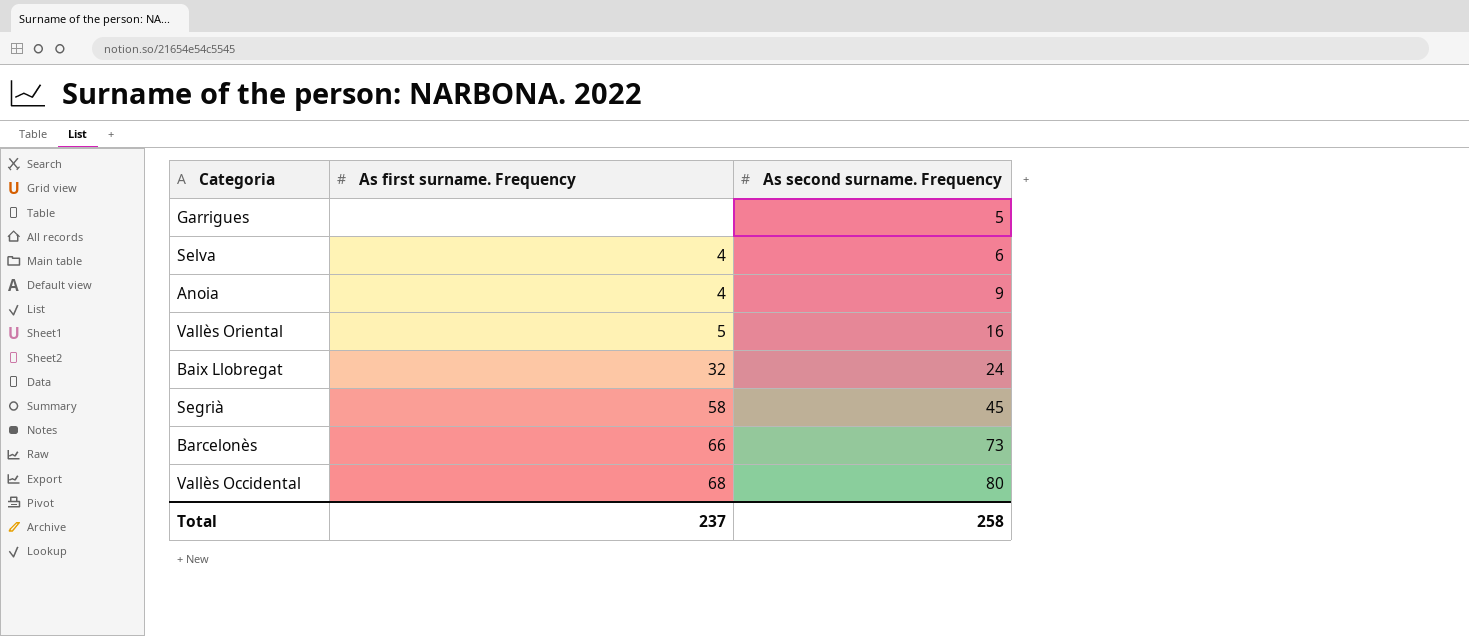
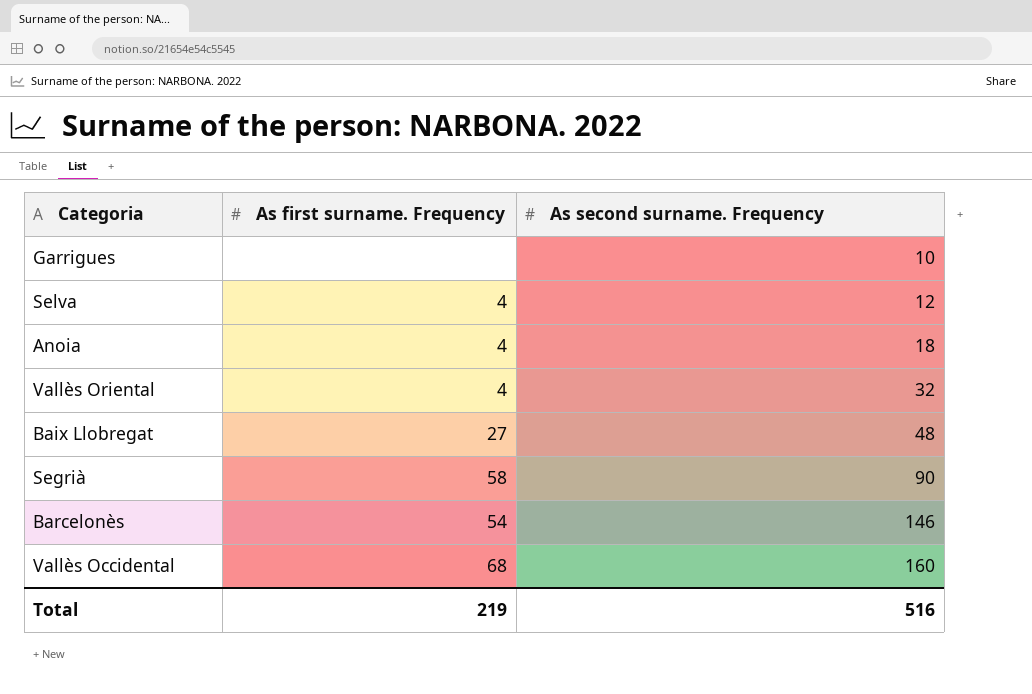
Garrigues | As second surname. Frequency: 5 -> 10
Selva | As second surname. Frequency: 6 -> 12
Anoia | As second surname. Frequency: 9 -> 18
Vallès Oriental | As first surname. Frequency: 5 -> 4
Vallès Oriental | As second surname. Frequency: 16 -> 32
Baix Llobregat | As first surname. Frequency: 32 -> 27
Baix Llobregat | As second surname. Frequency: 24 -> 48
Segrià | As second surname. Frequency: 45 -> 90
Barcelonès | As first surname. Frequency: 66 -> 54
Barcelonès | As second surname. Frequency: 73 -> 146
Vallès Occidental | As second surname. Frequency: 80 -> 160
Total | As first surname. Frequency: 237 -> 219
Total | As second surname. Frequency: 258 -> 516

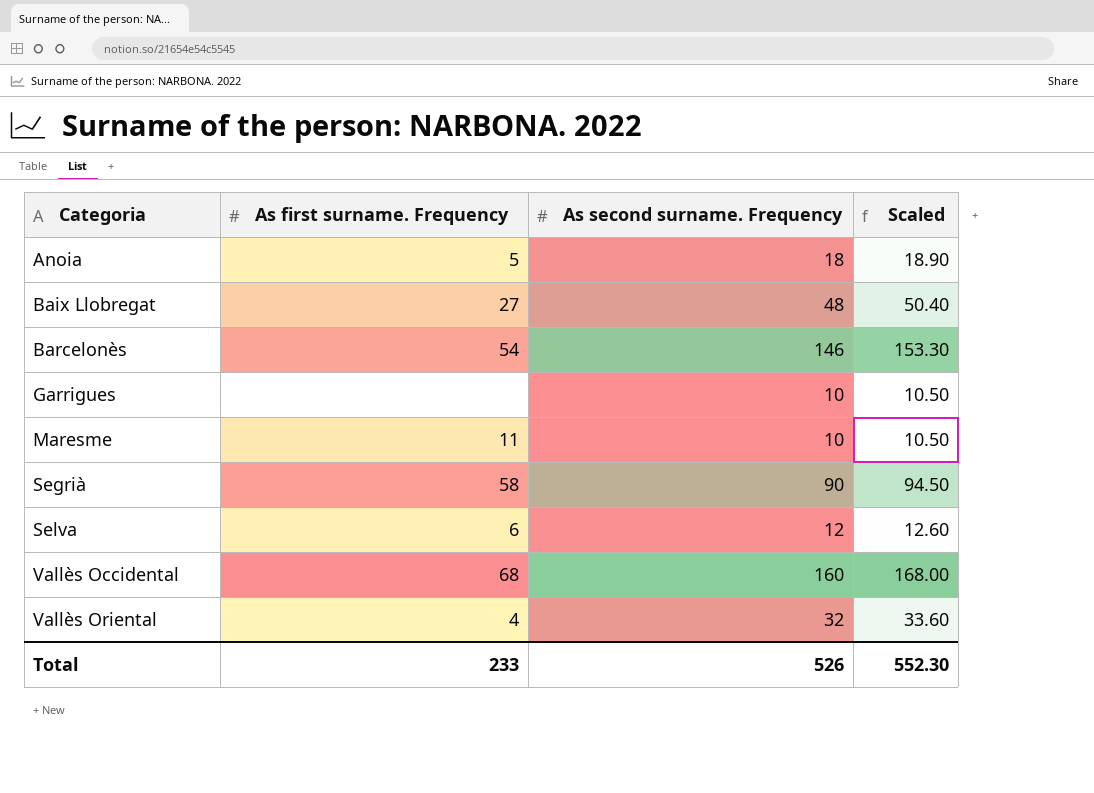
row order: As second surname. Frequency ascending -> Categoria ascending
column Scaled | formula: none -> [As second surname. Frequency] * 1.05
Anoia | As first surname. Frequency: 4 -> 5
row Maresme: none -> 11 | 10 | 10.50
Selva | As first surname. Frequency: 4 -> 6
Total | As first surname. Frequency: 219 -> 233
Total | As second surname. Frequency: 516 -> 526

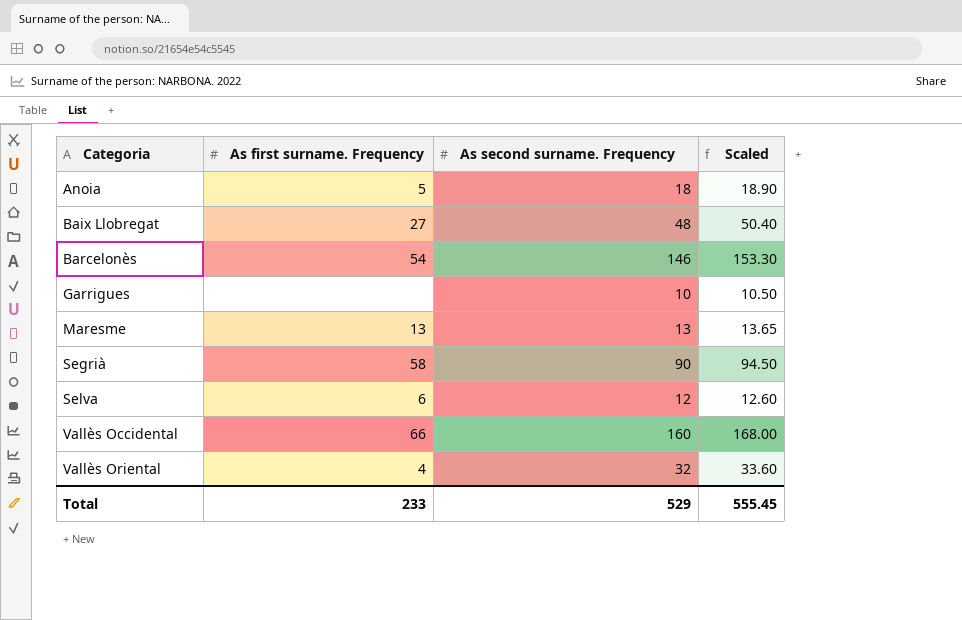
Maresme | As first surname. Frequency: 11 -> 13
Maresme | As second surname. Frequency: 10 -> 13
Maresme | Scaled: 10.50 -> 13.65
Vallès Occidental | As first surname. Frequency: 68 -> 66
Total | As second surname. Frequency: 526 -> 529
Total | Scaled: 552.30 -> 555.45

